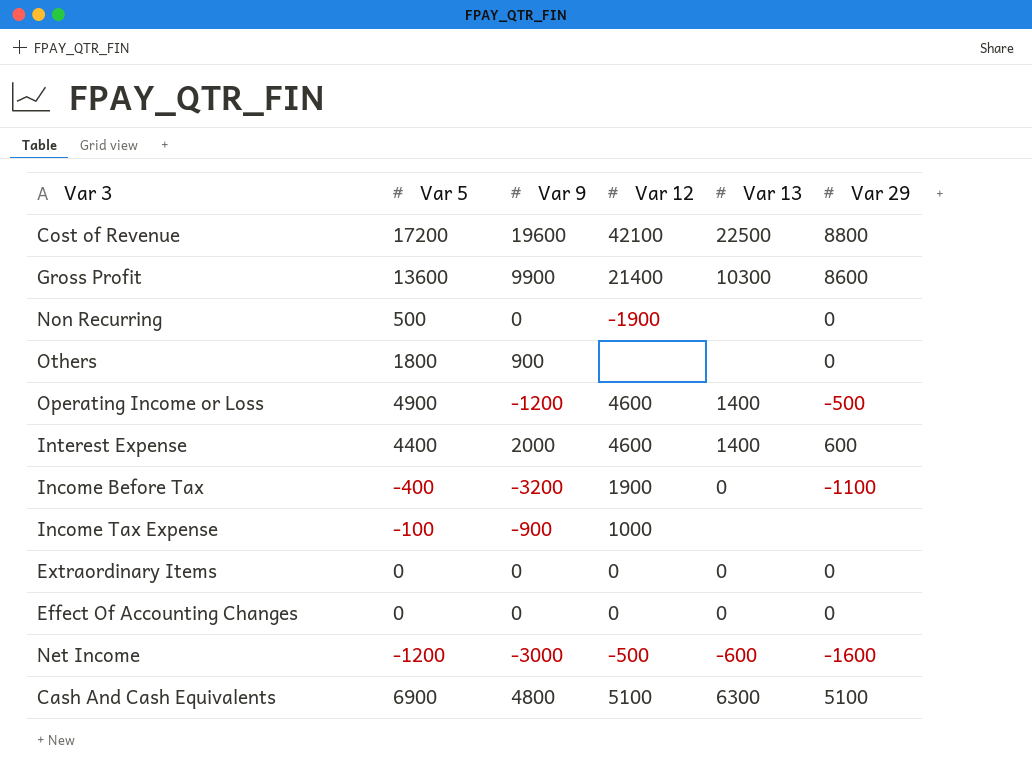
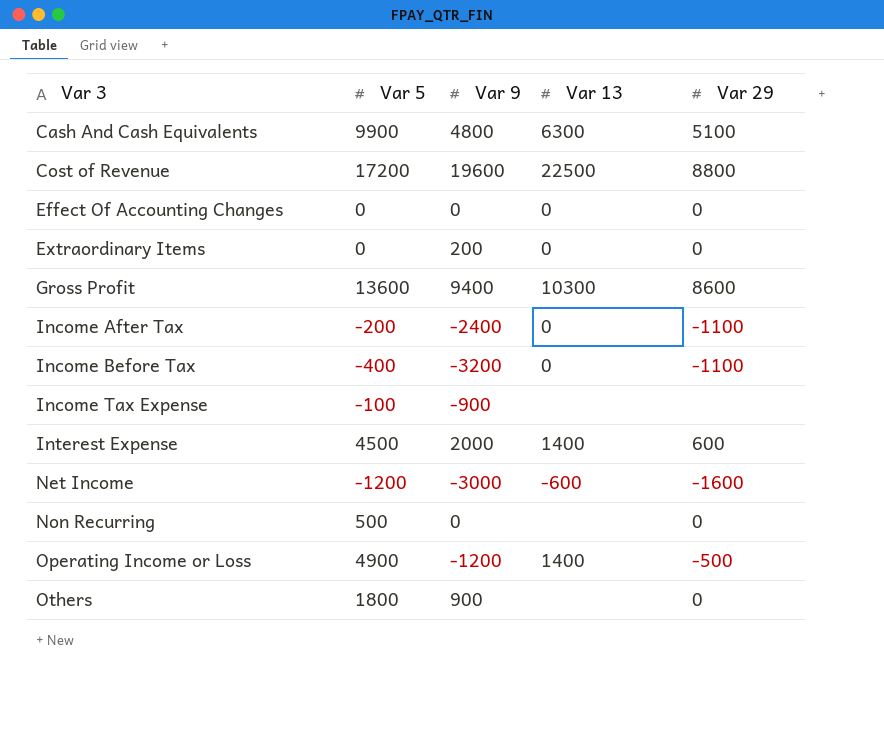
row order: none -> Var 3 ascending
column Var 12 | position: 4 -> none
Cash And Cash Equivalents | Var 5: 6900 -> 9900
Extraordinary Items | Var 9: 0 -> 200
Gross Profit | Var 9: 9900 -> 9400
row Income After Tax: none -> -200 | -2400 | 0 | -1100
Interest Expense | Var 5: 4400 -> 4500

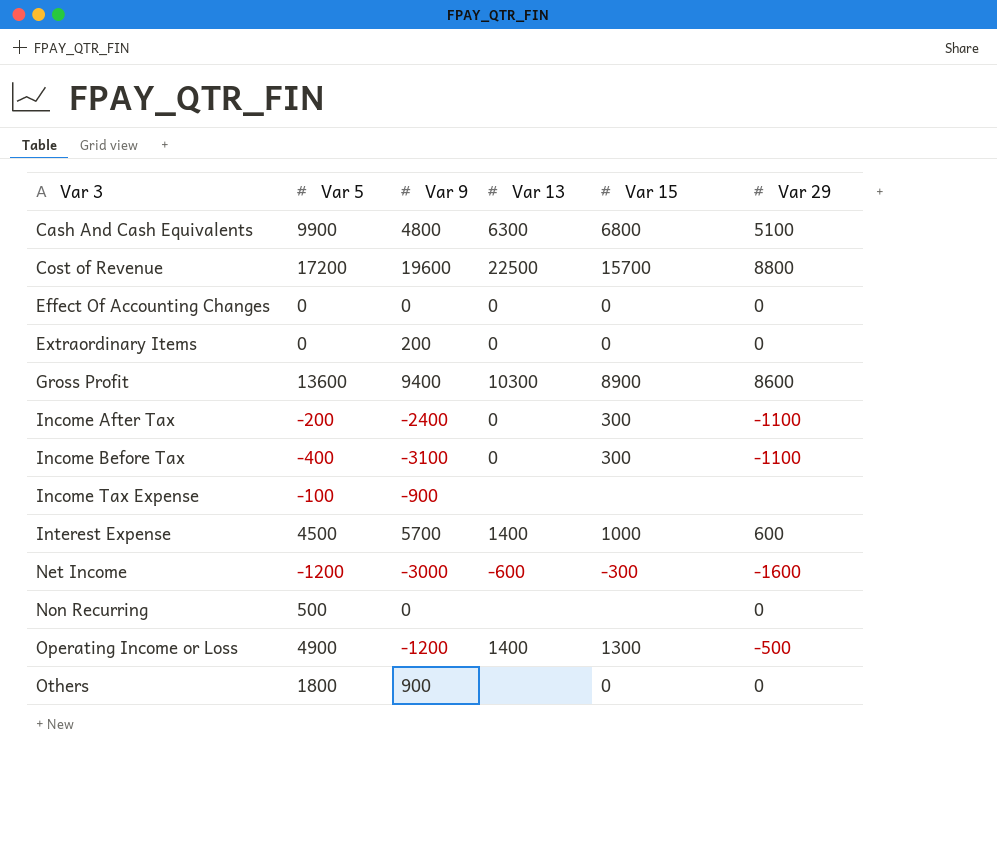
column Var 15 | position: none -> 5
Income Before Tax | Var 9: -3200 -> -3100
Interest Expense | Var 9: 2000 -> 5700

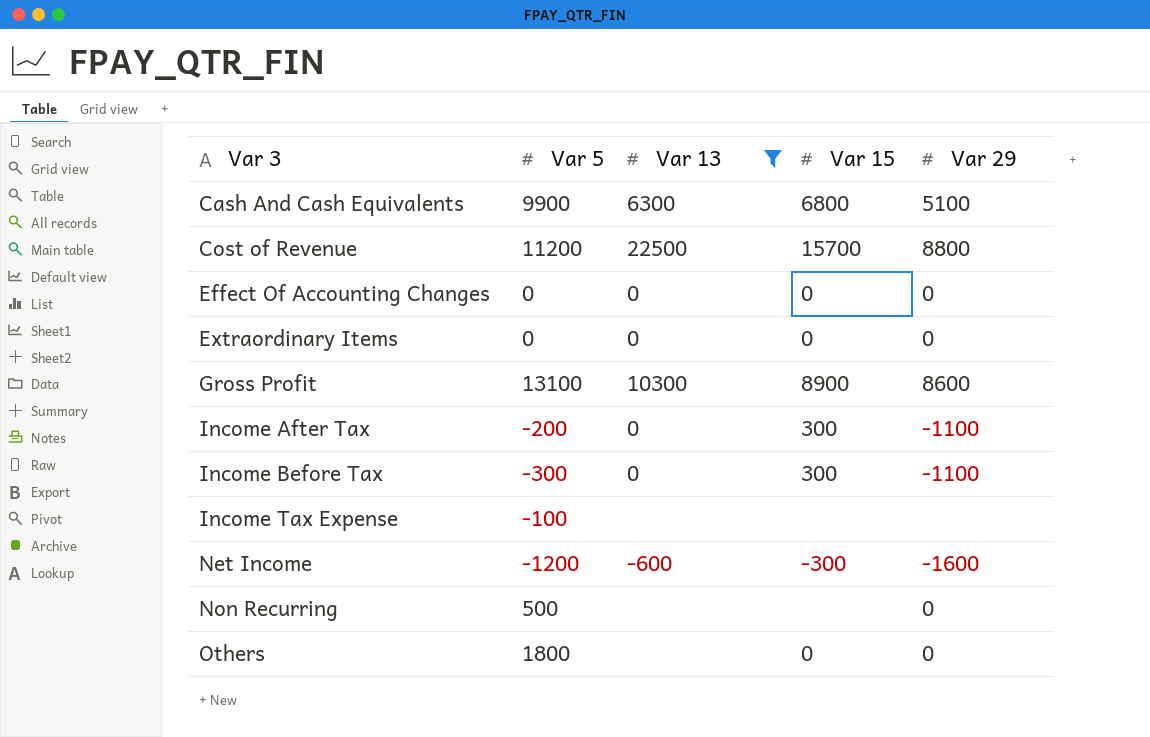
filter: none -> Var 13 != 1400
column Var 9 | position: 3 -> none
Cost of Revenue | Var 5: 17200 -> 11200
Gross Profit | Var 5: 13600 -> 13100
Income Before Tax | Var 5: -400 -> -300

